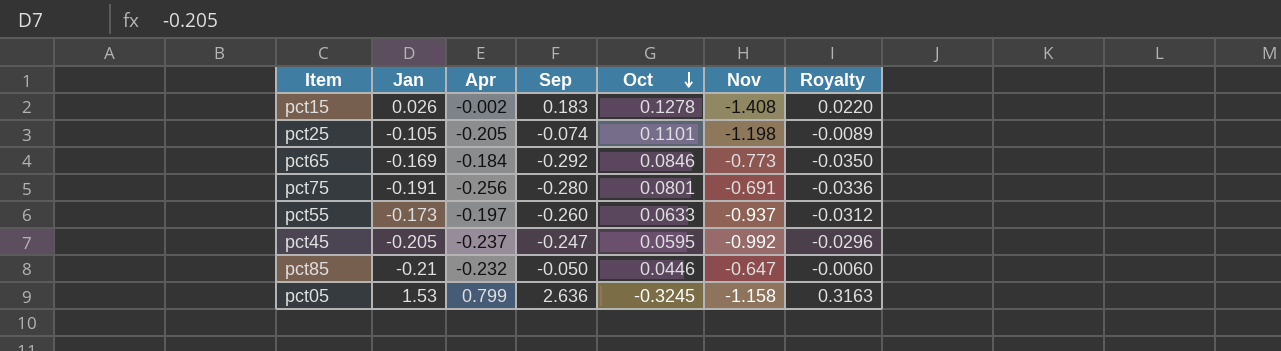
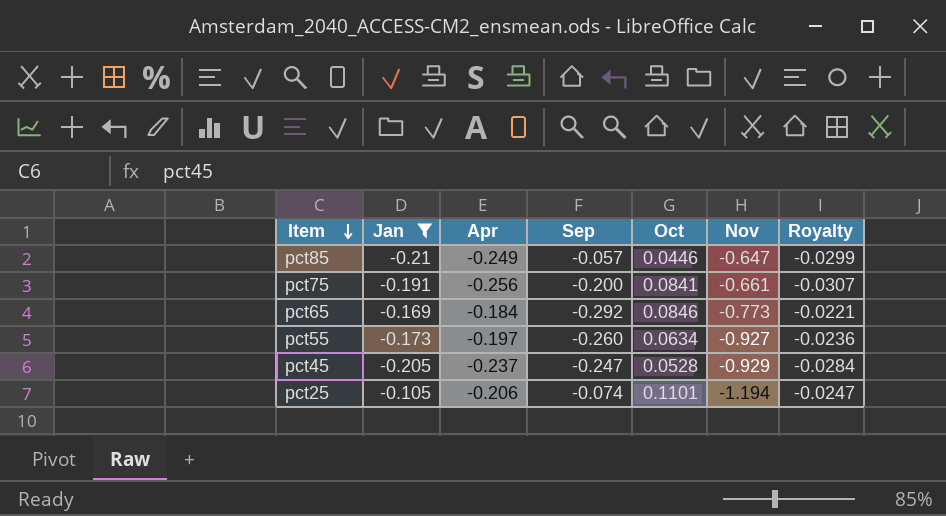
filter: none -> Jan <= -0.105
row order: Oct descending -> Item descending
column Royalty | formula: [Sep] * 0.12 -> [Apr] * 0.12
pct85 | Apr: -0.232 -> -0.249
pct85 | Sep: -0.050 -> -0.057
pct75 | Sep: -0.280 -> -0.200
pct75 | Oct: 0.0801 -> 0.0841
pct75 | Nov: -0.691 -> -0.661
pct55 | Oct: 0.0633 -> 0.0634
pct55 | Nov: -0.937 -> -0.927
pct45 | Oct: 0.0595 -> 0.0528
pct45 | Nov: -0.992 -> -0.929
pct25 | Apr: -0.205 -> -0.206
pct25 | Nov: -1.198 -> -1.194

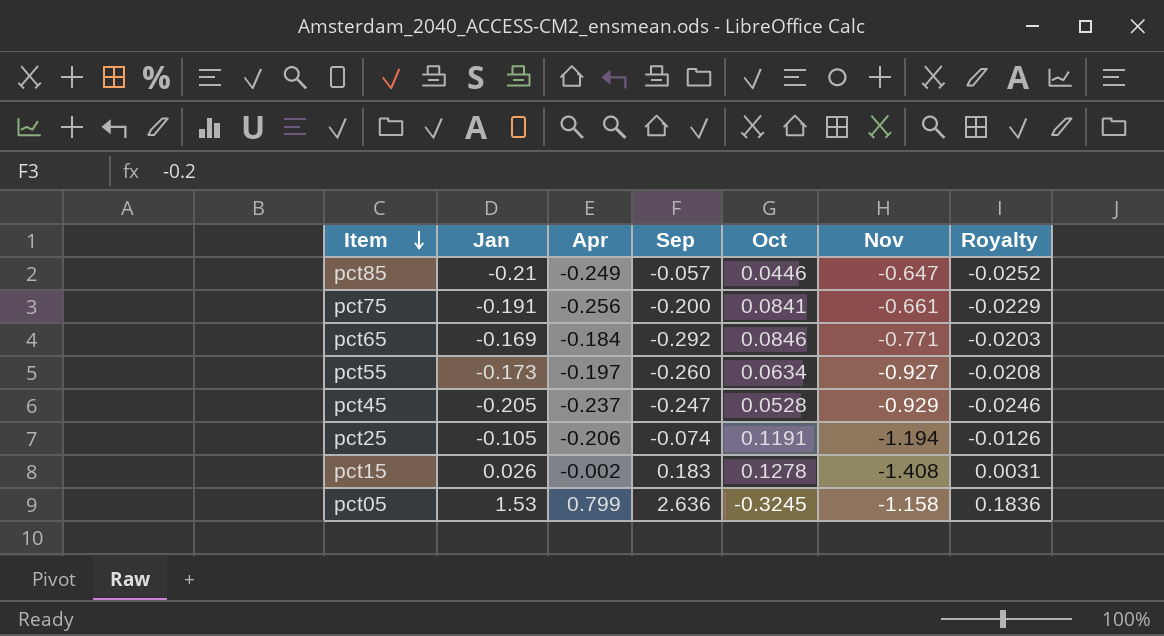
filter: Jan <= -0.105 -> none
column Royalty | formula: [Apr] * 0.12 -> [Jan] * 0.12
pct65 | Nov: -0.773 -> -0.771
pct25 | Oct: 0.1101 -> 0.1191

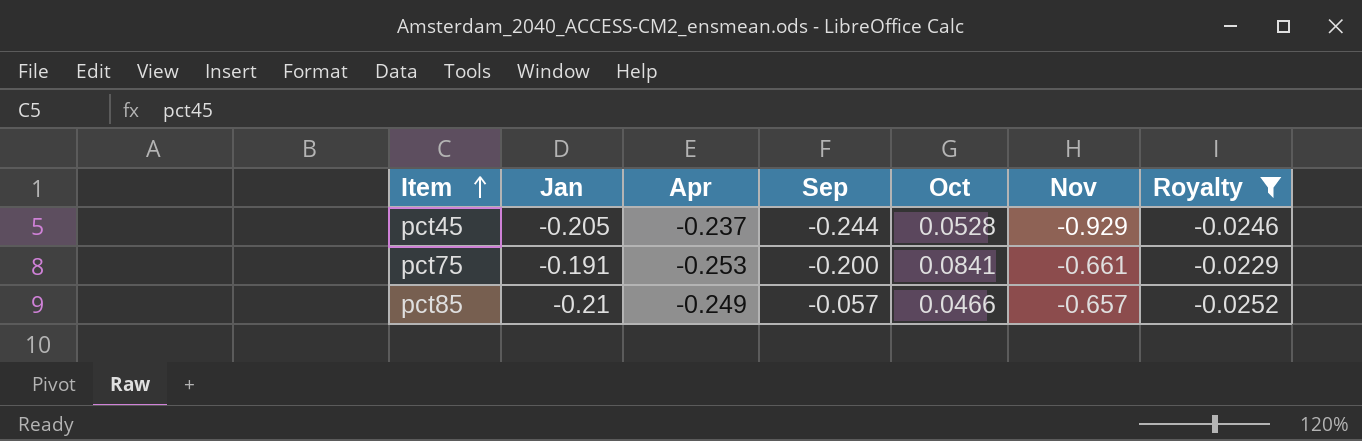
filter: none -> Royalty <= -0.0229
row order: Item descending -> Item ascending
pct45 | Sep: -0.247 -> -0.244
pct75 | Apr: -0.256 -> -0.253
pct85 | Oct: 0.0446 -> 0.0466
pct85 | Nov: -0.647 -> -0.657

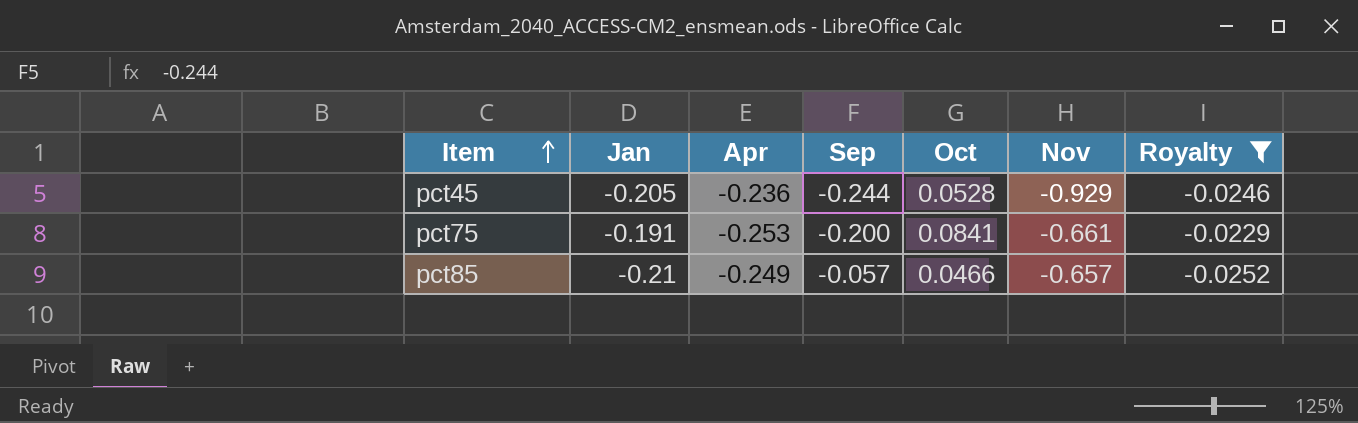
pct45 | Apr: -0.237 -> -0.236

